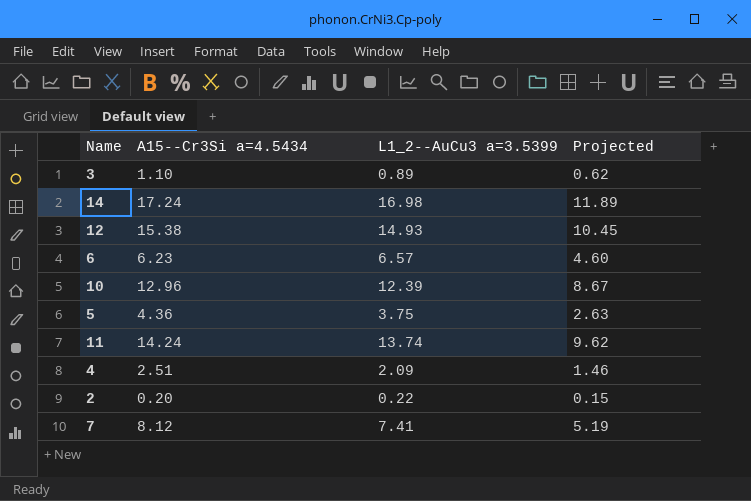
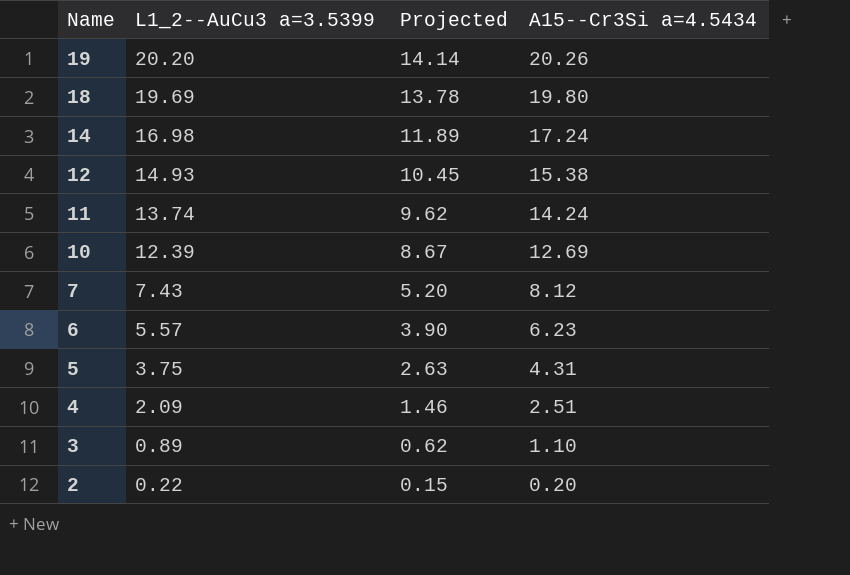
row order: none -> Name descending
column A15--Cr3Si a=4.5434 | position: 2 -> 4
row 19: none -> 20.20 | 14.14 | 20.26
row 18: none -> 19.69 | 13.78 | 19.80
10 | A15--Cr3Si a=4.5434: 12.96 -> 12.69
7 | L1_2--AuCu3 a=3.5399: 7.41 -> 7.43
7 | Projected: 5.19 -> 5.20
6 | L1_2--AuCu3 a=3.5399: 6.57 -> 5.57
6 | Projected: 4.60 -> 3.90
5 | A15--Cr3Si a=4.5434: 4.36 -> 4.31

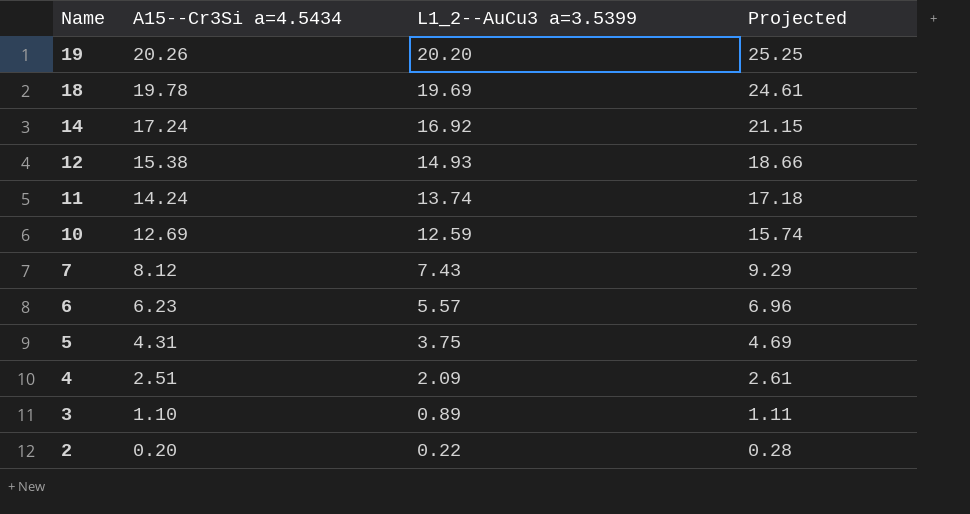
column A15--Cr3Si a=4.5434 | position: 4 -> 2
column Projected | formula: [L1_2--AuCu3 a=3.5399] * 0.7 -> [L1_2--AuCu3 a=3.5399] * 1.25
18 | A15--Cr3Si a=4.5434: 19.80 -> 19.78
14 | L1_2--AuCu3 a=3.5399: 16.98 -> 16.92
10 | L1_2--AuCu3 a=3.5399: 12.39 -> 12.59

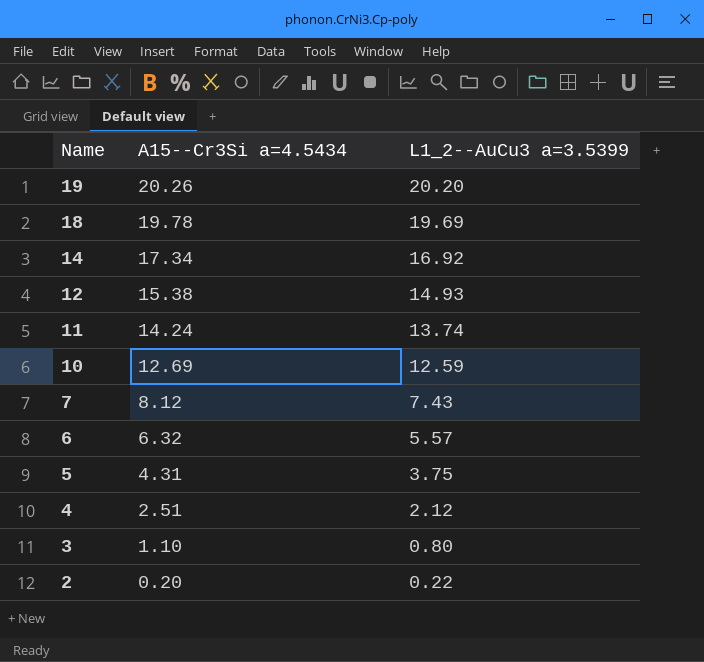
column Projected | formula: [L1_2--AuCu3 a=3.5399] * 1.25 -> none
14 | A15--Cr3Si a=4.5434: 17.24 -> 17.34
6 | A15--Cr3Si a=4.5434: 6.23 -> 6.32
4 | L1_2--AuCu3 a=3.5399: 2.09 -> 2.12
3 | L1_2--AuCu3 a=3.5399: 0.89 -> 0.80

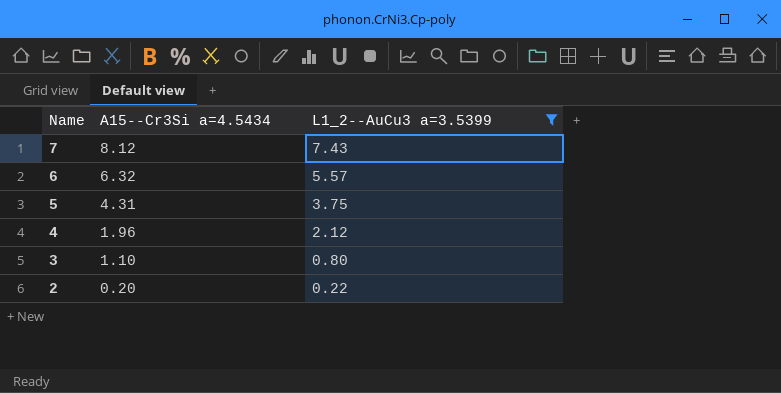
filter: none -> L1_2--AuCu3 a=3.5399 <= 7.43
4 | A15--Cr3Si a=4.5434: 2.51 -> 1.96

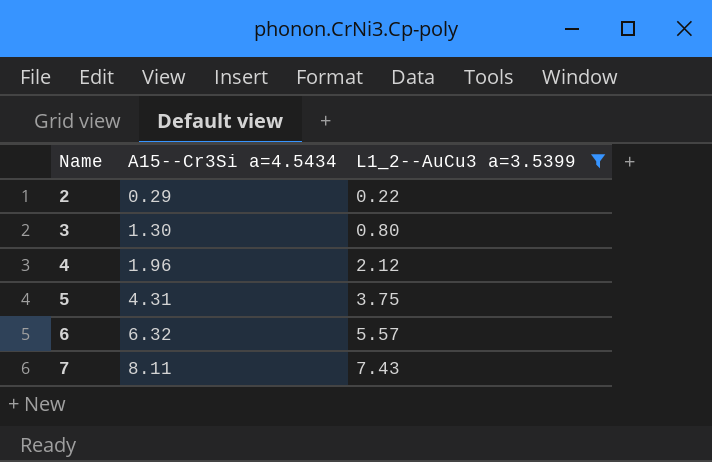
row order: Name descending -> Name ascending
2 | A15--Cr3Si a=4.5434: 0.20 -> 0.29
3 | A15--Cr3Si a=4.5434: 1.10 -> 1.30
7 | A15--Cr3Si a=4.5434: 8.12 -> 8.11

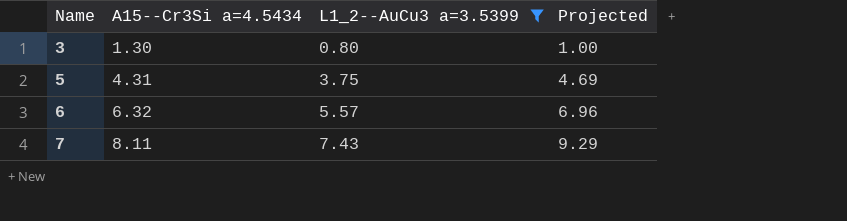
column Projected | formula: none -> [L1_2--AuCu3 a=3.5399] * 1.25
row 2: 0.29 | 0.22 -> none
row 4: 1.96 | 2.12 -> none

